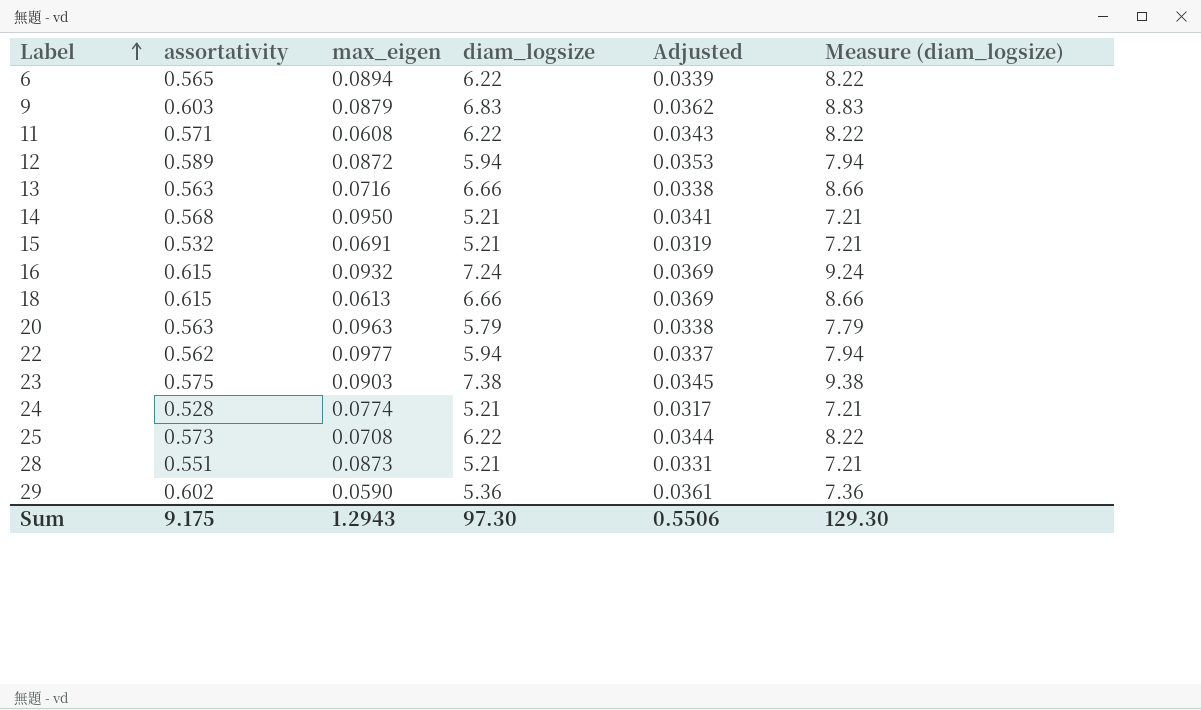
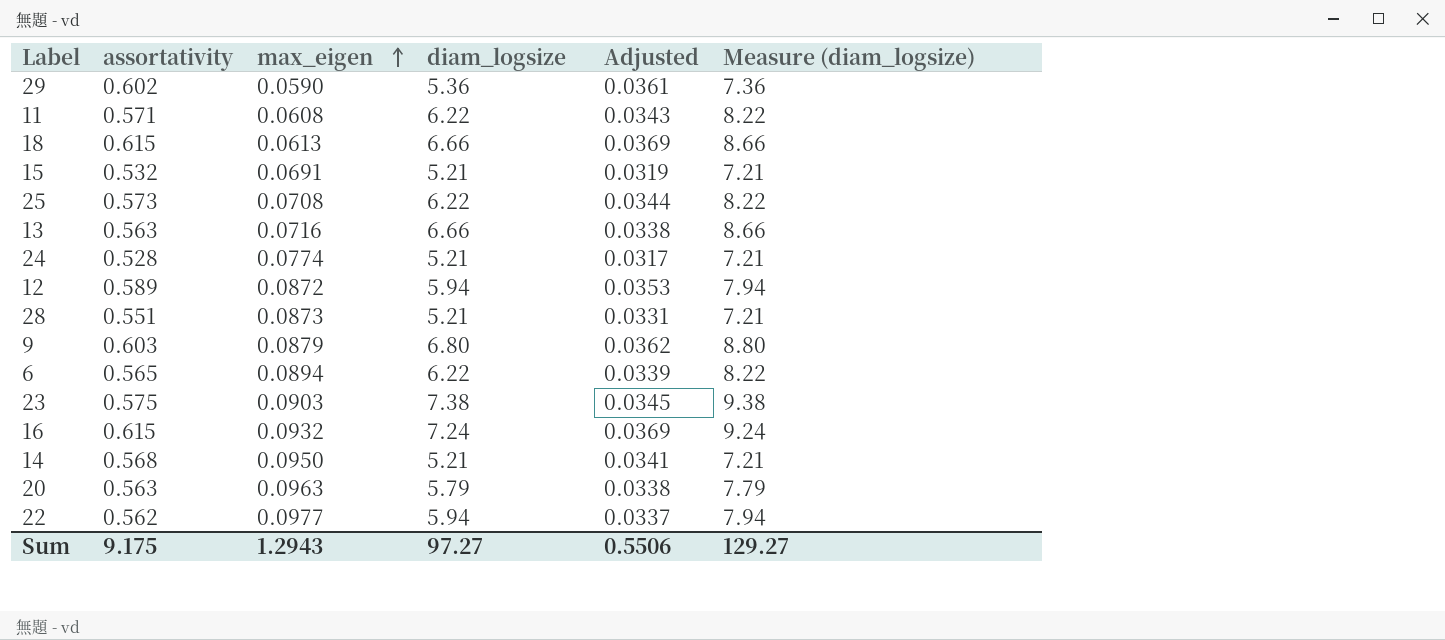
row order: Label ascending -> max_eigen ascending
9 | diam_logsize: 6.83 -> 6.80
9 | Measure (diam_logsize): 8.83 -> 8.80
Sum | diam_logsize: 97.30 -> 97.27
Sum | Measure (diam_logsize): 129.30 -> 129.27

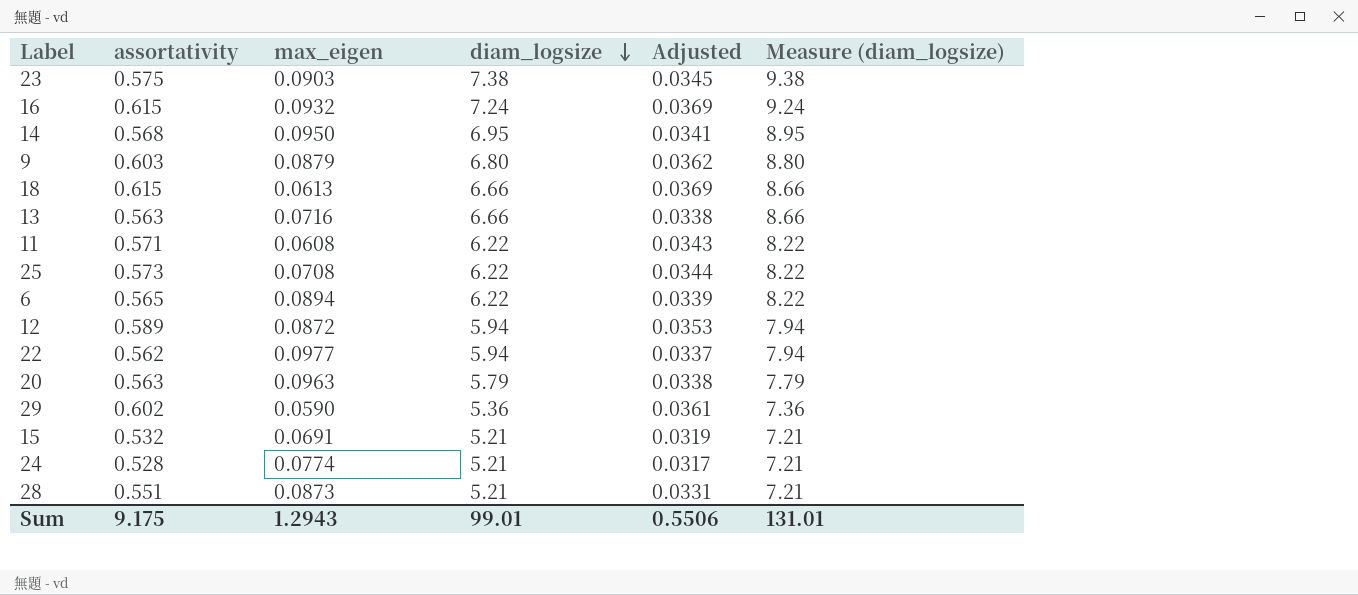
row order: max_eigen ascending -> diam_logsize descending
14 | diam_logsize: 5.21 -> 6.95
14 | Measure (diam_logsize): 7.21 -> 8.95
Sum | diam_logsize: 97.27 -> 99.01
Sum | Measure (diam_logsize): 129.27 -> 131.01

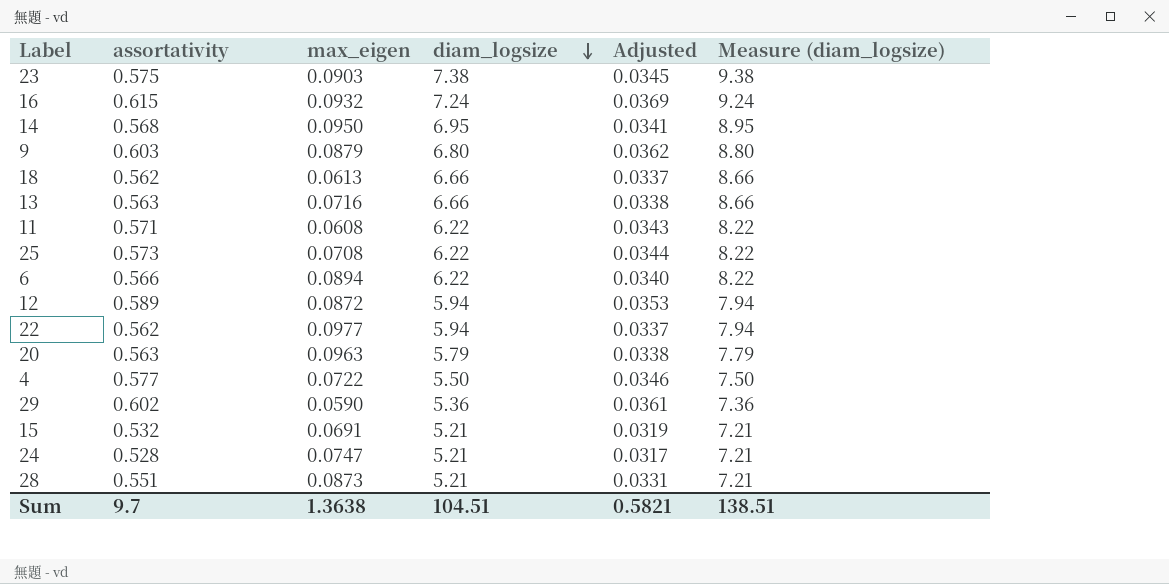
18 | assortativity: 0.615 -> 0.562
18 | Adjusted: 0.0369 -> 0.0337
6 | assortativity: 0.565 -> 0.566
6 | Adjusted: 0.0339 -> 0.0340
row 4: none -> 0.577 | 0.0722 | 5.50 | 0.0346 | 7.50
24 | max_eigen: 0.0774 -> 0.0747
Sum | assortativity: 9.175 -> 9.7
Sum | max_eigen: 1.2943 -> 1.3638
Sum | diam_logsize: 99.01 -> 104.51
Sum | Adjusted: 0.5506 -> 0.5821
Sum | Measure (diam_logsize): 131.01 -> 138.51

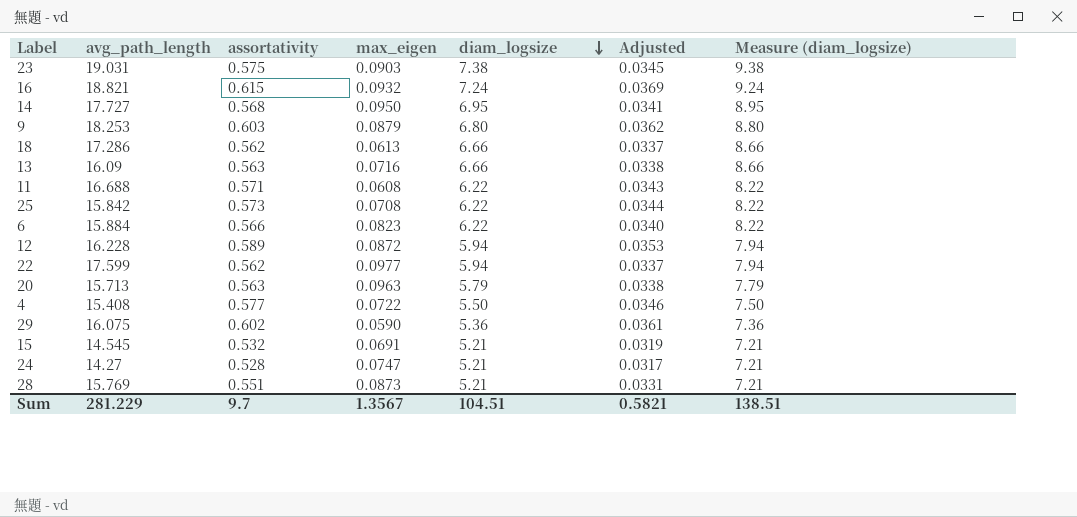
column avg_path_length | position: none -> 2
6 | max_eigen: 0.0894 -> 0.0823
Sum | max_eigen: 1.3638 -> 1.3567

